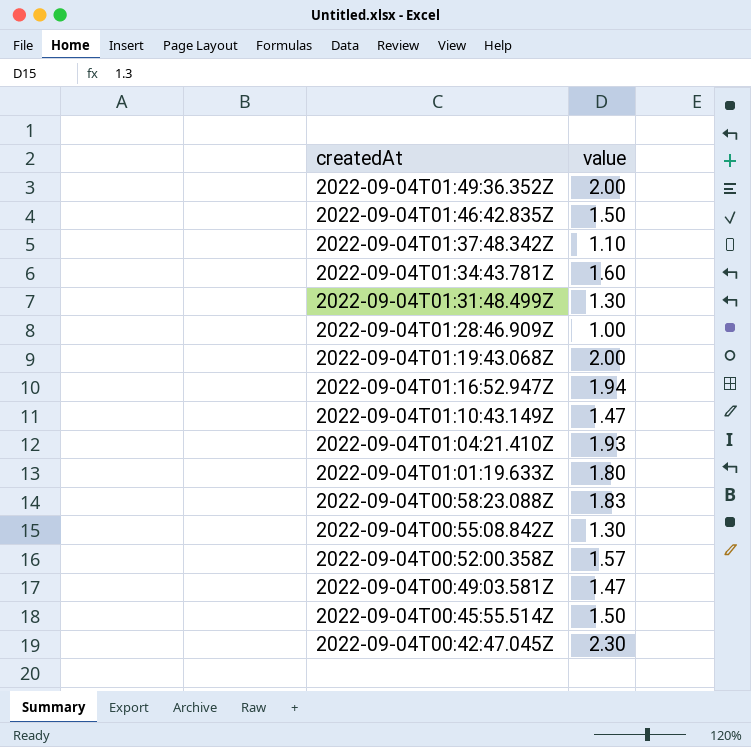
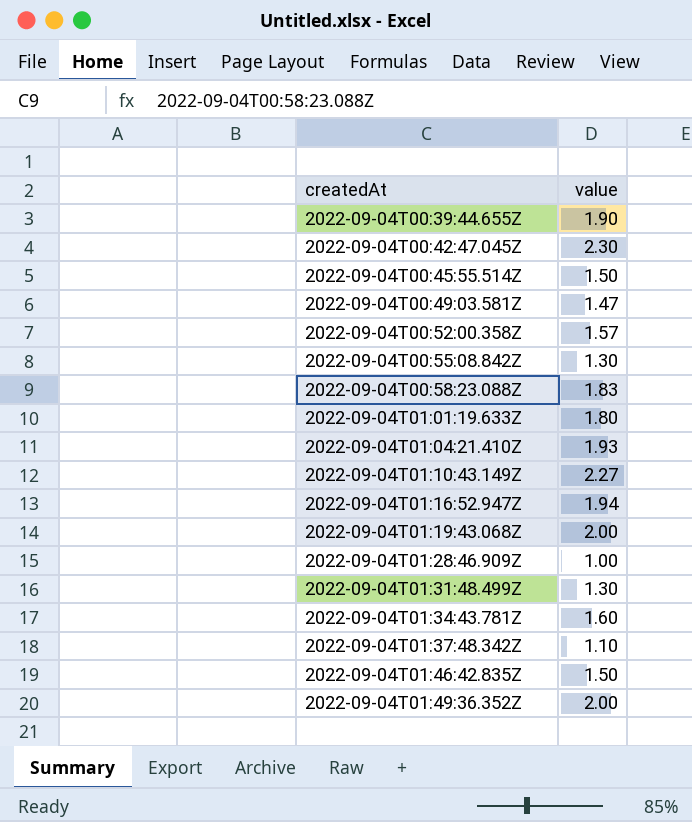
row order: createdAt descending -> createdAt ascending
row 2022-09-04T00:39:44.655Z: none -> 1.90
2022-09-04T01:10:43.149Z | value: 1.47 -> 2.27

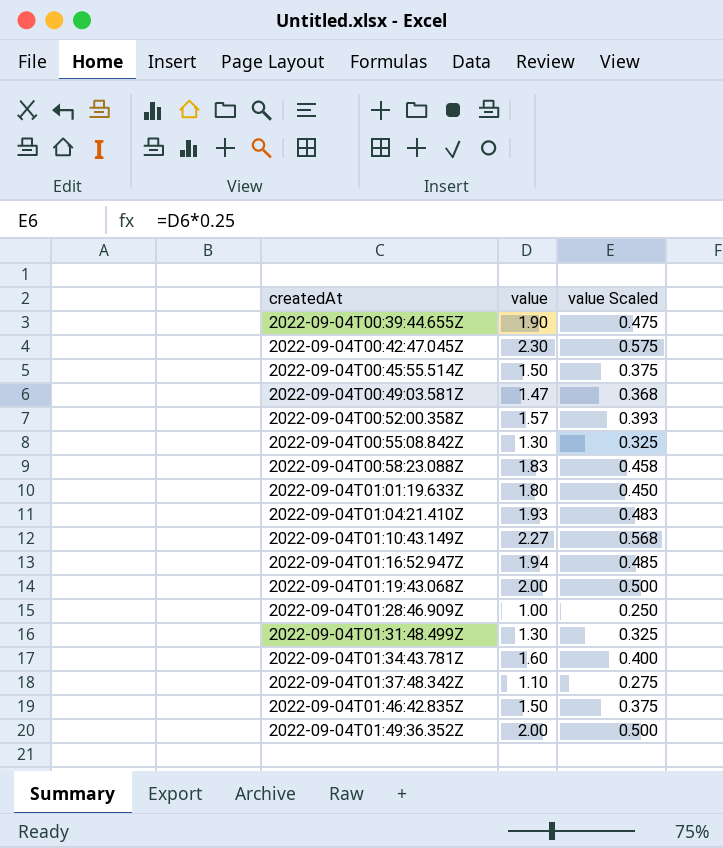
column value Scaled | formula: none -> [value] * 0.25

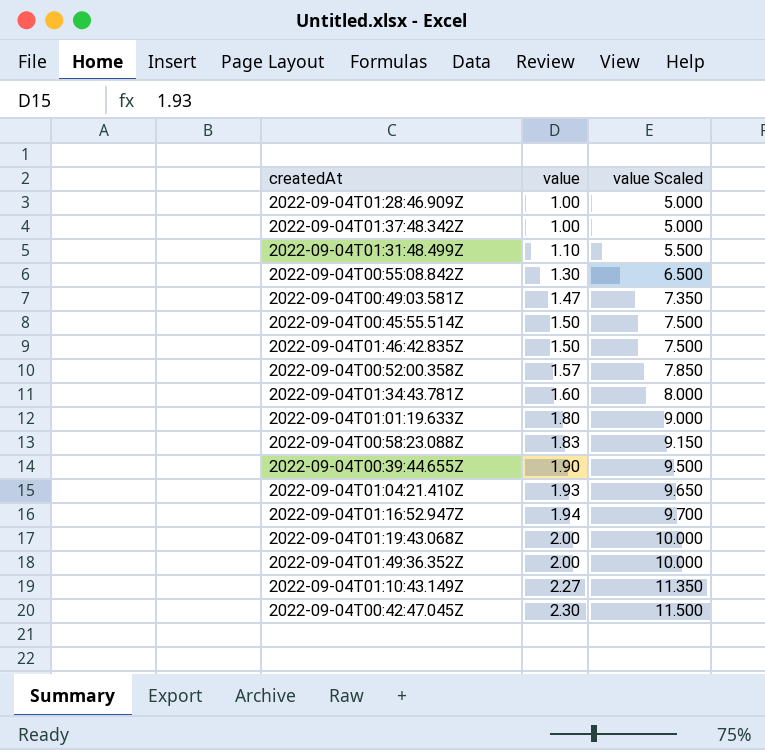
row order: createdAt ascending -> value ascending
column value Scaled | formula: [value] * 0.25 -> [value] * 5
2022-09-04T01:37:48.342Z | value: 1.10 -> 1.00
2022-09-04T01:31:48.499Z | value: 1.30 -> 1.10

